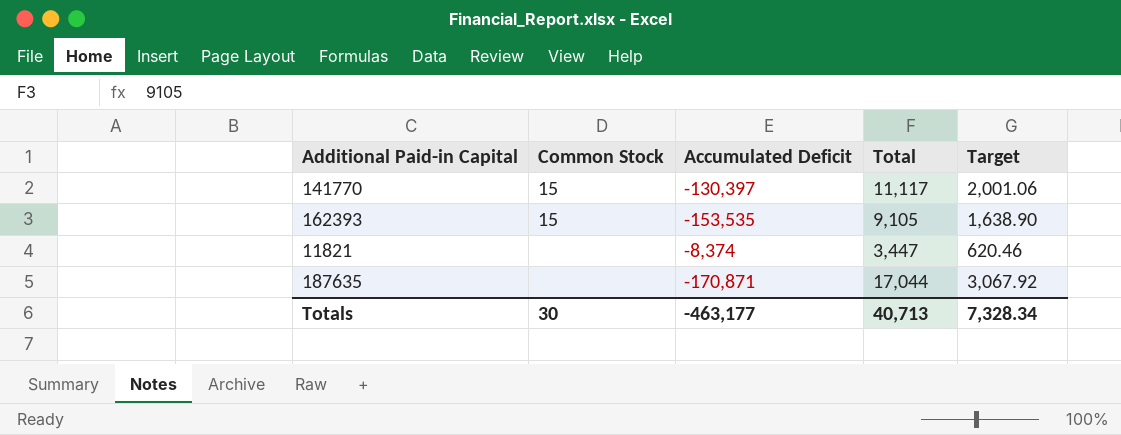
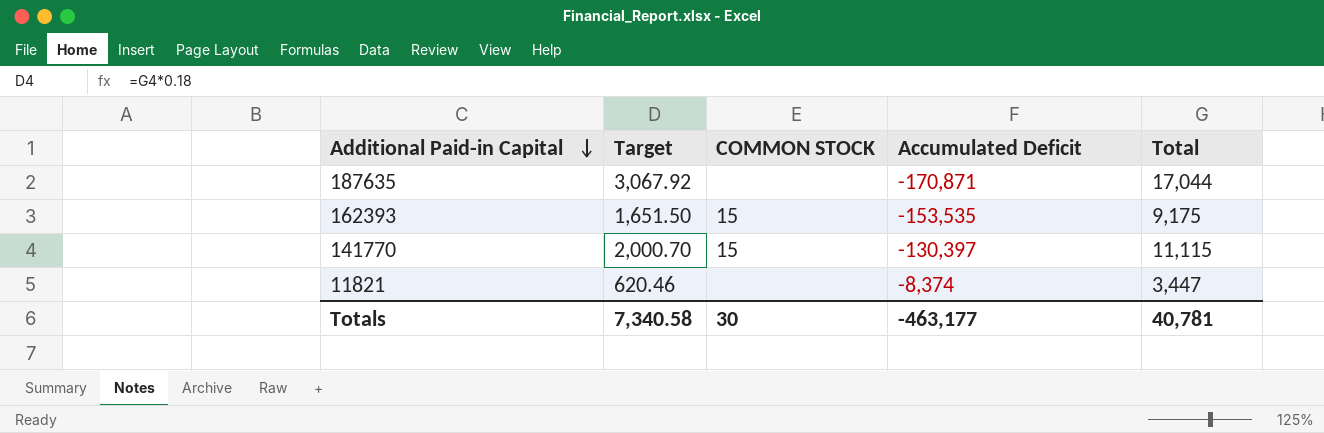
row order: none -> Additional Paid-in Capital descending
column Target | position: 5 -> 2
column name: Common Stock -> COMMON STOCK
162393 | Target: 1,638.90 -> 1,651.50
162393 | Total: 9,105 -> 9,175
141770 | Target: 2,001.06 -> 2,000.70
141770 | Total: 11,117 -> 11,115
Totals | Target: 7,328.34 -> 7,340.58
Totals | Total: 40,713 -> 40,781

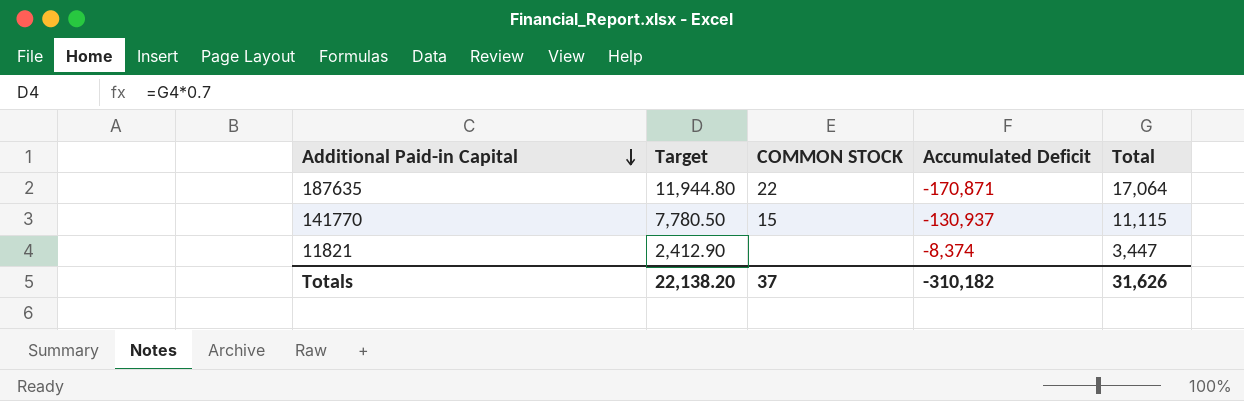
column Target | formula: [Total] * 0.18 -> [Total] * 0.7
row 162393: 1,651.50 | 15 | -153,535 | 9,175 -> none
187635 | COMMON STOCK: none -> 22
187635 | Total: 17,044 -> 17,064
141770 | Accumulated Deficit: -130,397 -> -130,937
Totals | Target: 7,340.58 -> 22,138.20
Totals | COMMON STOCK: 30 -> 37
Totals | Accumulated Deficit: -463,177 -> -310,182
Totals | Total: 40,781 -> 31,626

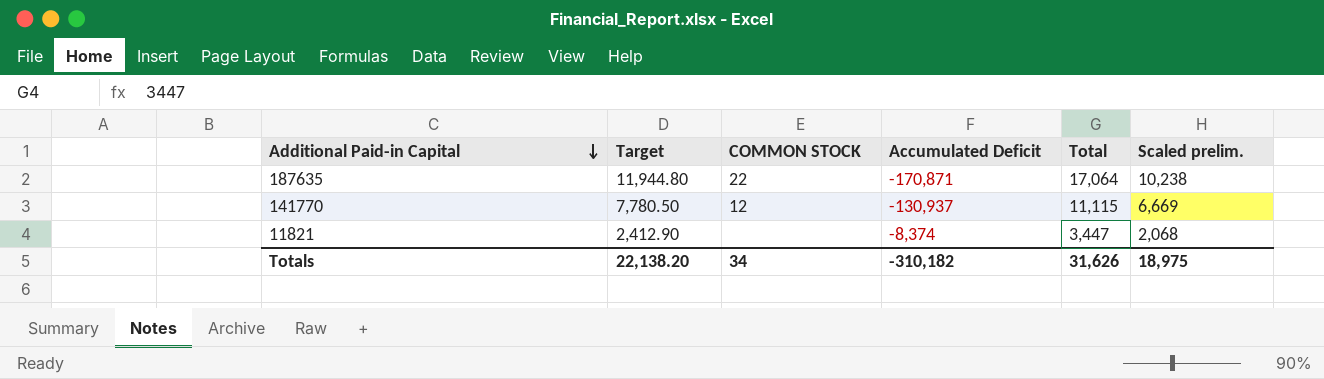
column Scaled prelim. | formula: none -> [Total] * 0.6
141770 | COMMON STOCK: 15 -> 12
Totals | COMMON STOCK: 37 -> 34

